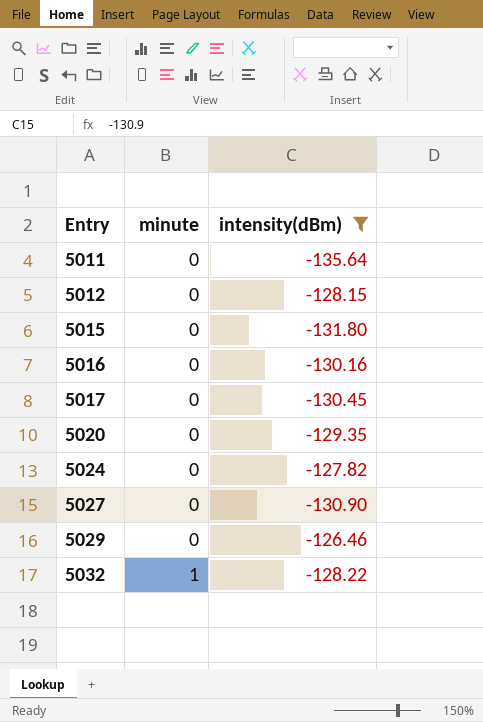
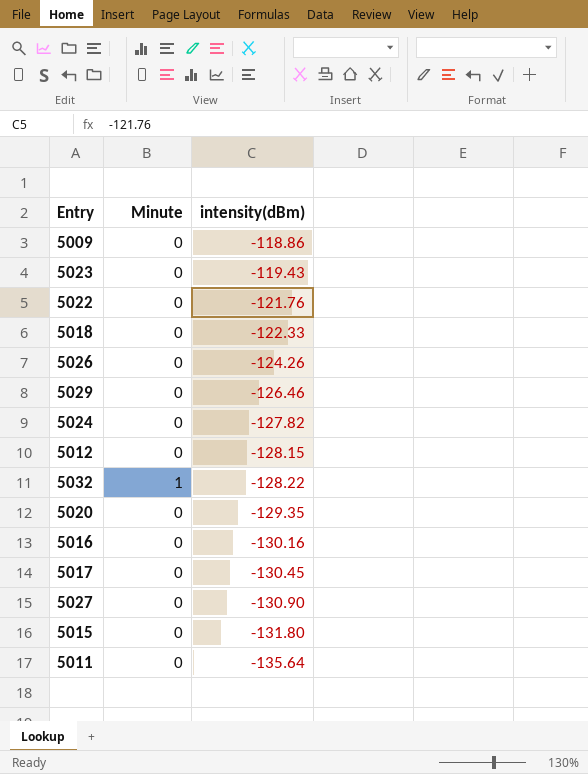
filter: intensity(dBm) <= -126.46 -> none
row order: Entry ascending -> intensity(dBm) descending
column name: minute -> Minute

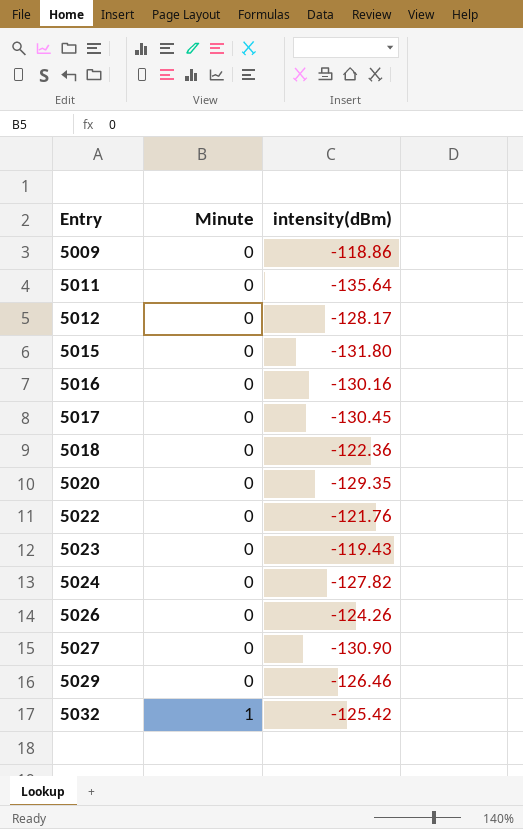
row order: intensity(dBm) descending -> Entry ascending
5012 | intensity(dBm): -128.15 -> -128.17
5018 | intensity(dBm): -122.33 -> -122.36
5032 | intensity(dBm): -128.22 -> -125.42

